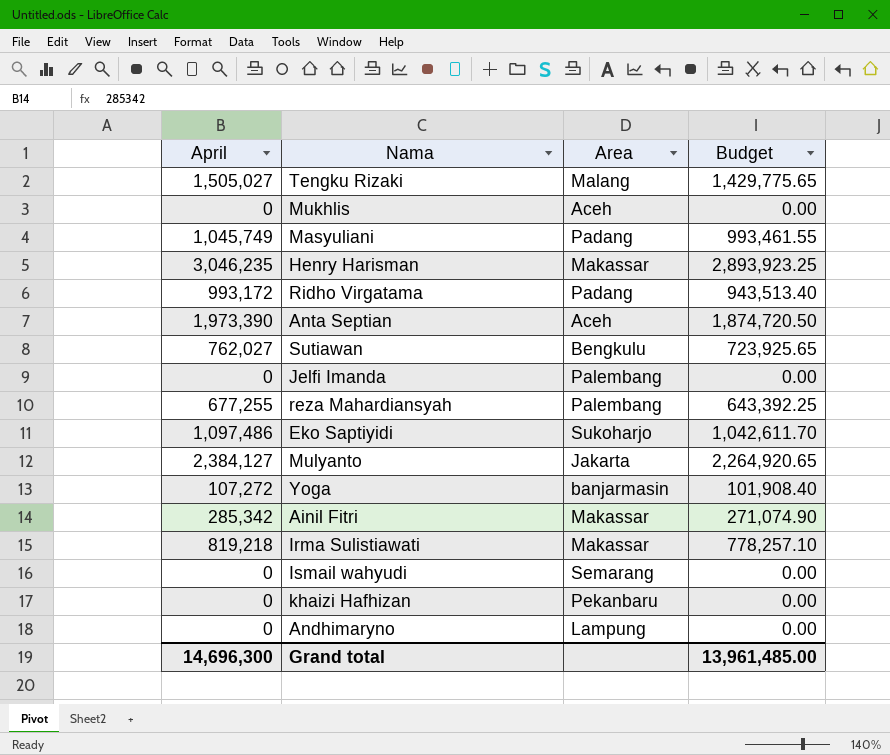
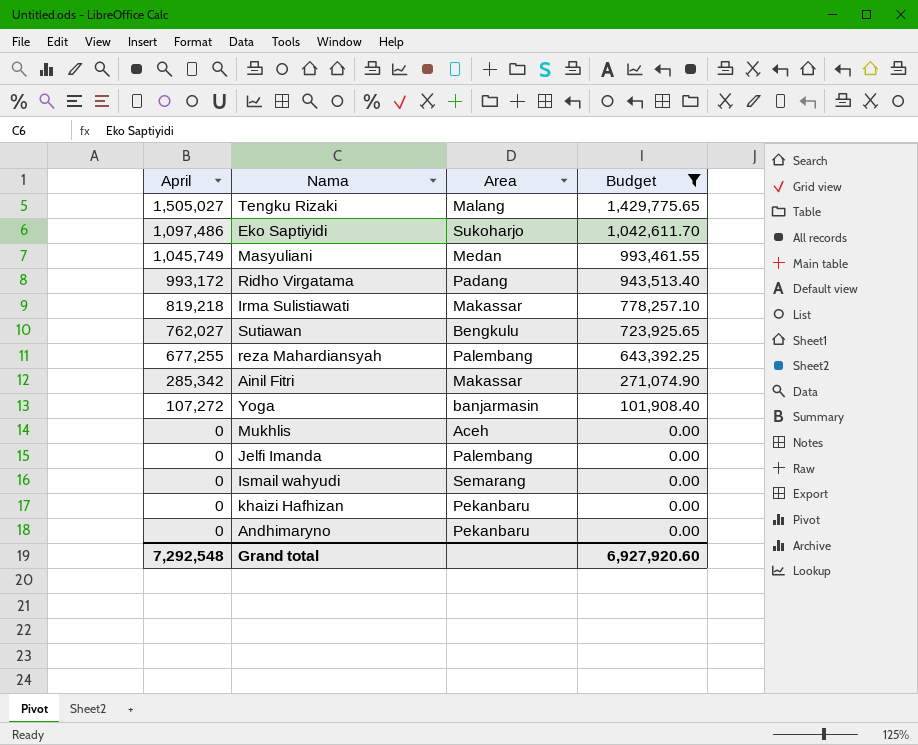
filter: none -> Budget <= 1,429,775.65
row order: none -> April descending
Masyuliani | Area: Padang -> Medan
Andhimaryno | Area: Lampung -> Pekanbaru
Grand total | April: 14,696,300 -> 7,292,548
Grand total | Budget: 13,961,485.00 -> 6,927,920.60

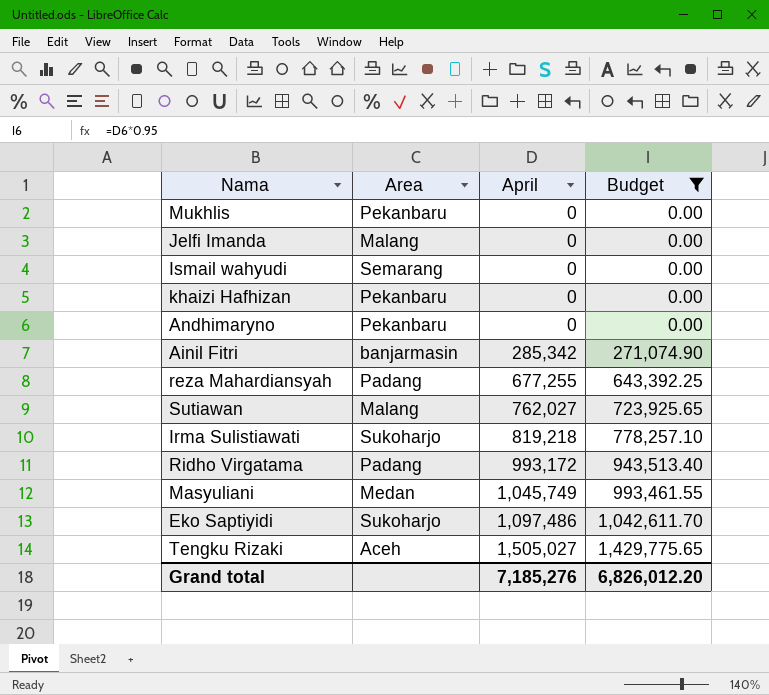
row order: April descending -> April ascending
column April | position: 1 -> 3
row Yoga: 107,272 | banjarmasin | 101,908.40 -> none
Mukhlis | Area: Aceh -> Pekanbaru
Jelfi Imanda | Area: Palembang -> Malang
Ainil Fitri | Area: Makassar -> banjarmasin
reza Mahardiansyah | Area: Palembang -> Padang
Sutiawan | Area: Bengkulu -> Malang
Irma Sulistiawati | Area: Makassar -> Sukoharjo
Tengku Rizaki | Area: Malang -> Aceh
Grand total | April: 7,292,548 -> 7,185,276
Grand total | Budget: 6,927,920.60 -> 6,826,012.20

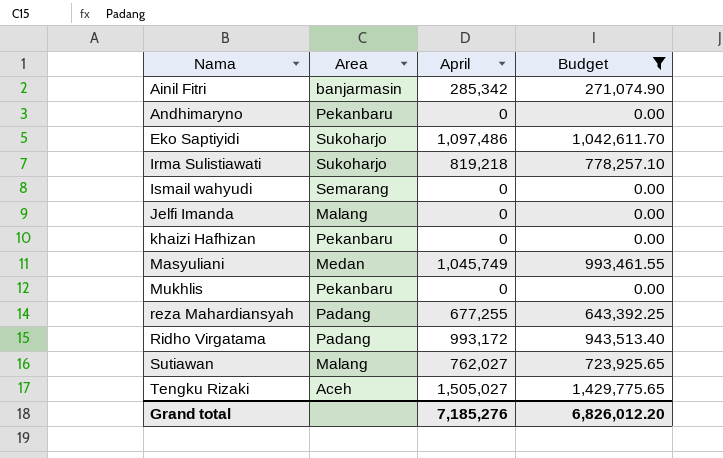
row order: April ascending -> Nama ascending

